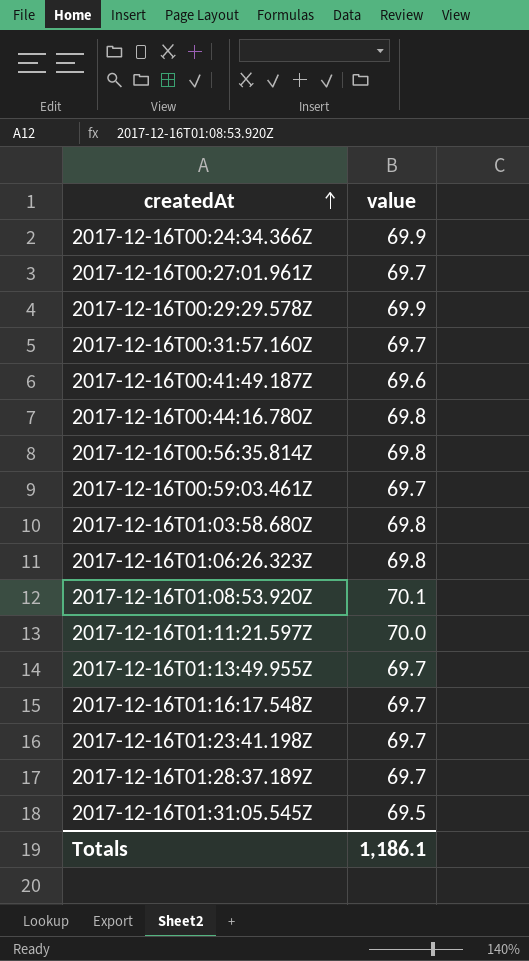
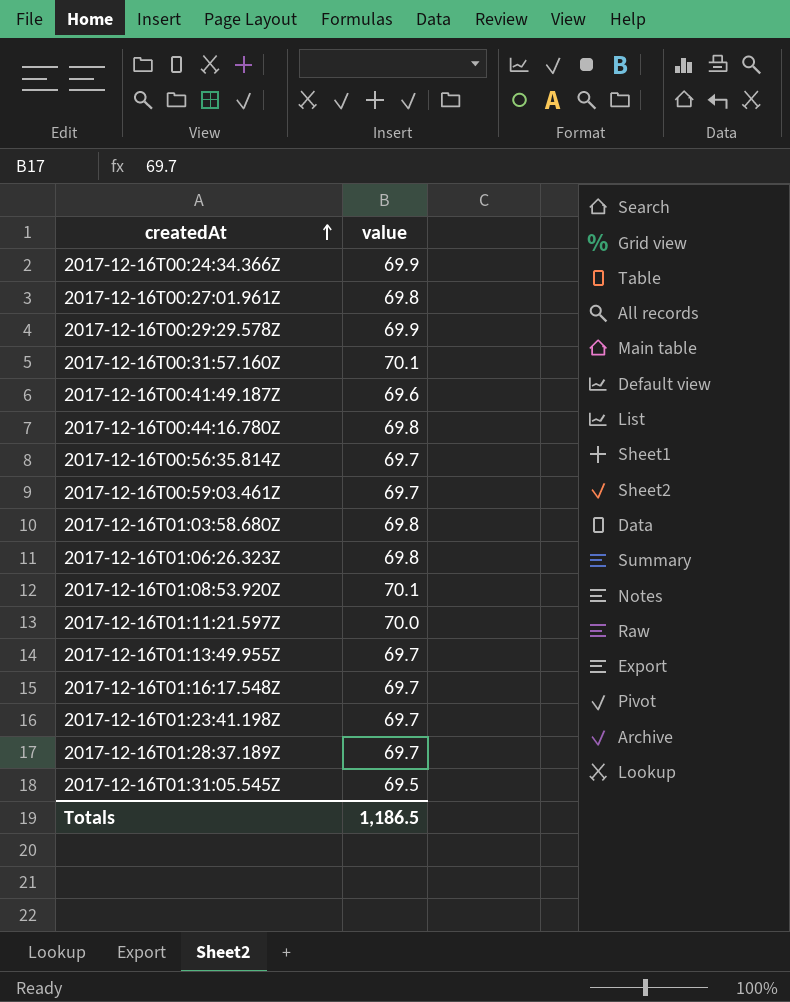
2017-12-16T00:27:01.961Z | value: 69.7 -> 69.8
2017-12-16T00:31:57.160Z | value: 69.7 -> 70.1
2017-12-16T00:56:35.814Z | value: 69.8 -> 69.7
Totals | value: 1,186.1 -> 1,186.5

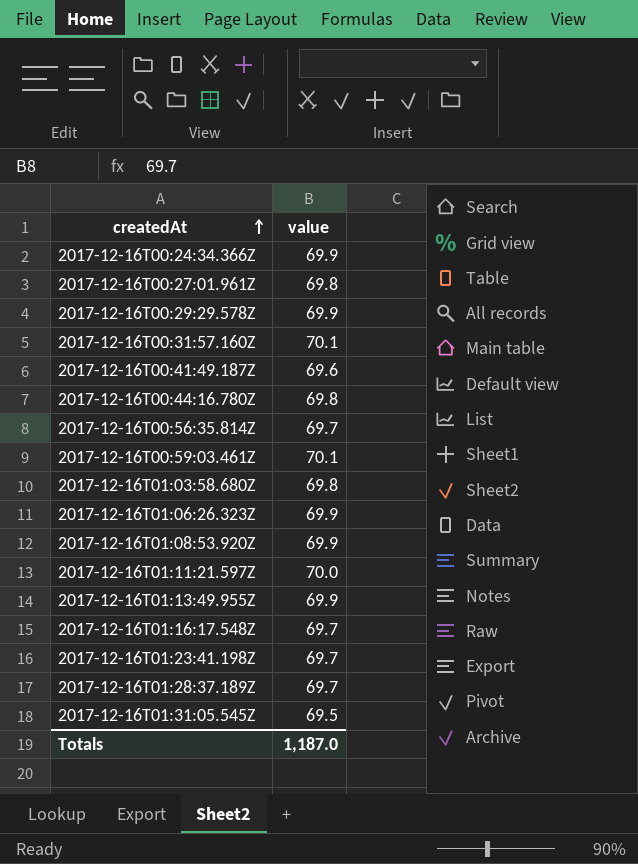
2017-12-16T00:59:03.461Z | value: 69.7 -> 70.1
2017-12-16T01:06:26.323Z | value: 69.8 -> 69.9
2017-12-16T01:08:53.920Z | value: 70.1 -> 69.9
2017-12-16T01:13:49.955Z | value: 69.7 -> 69.9
Totals | value: 1,186.5 -> 1,187.0

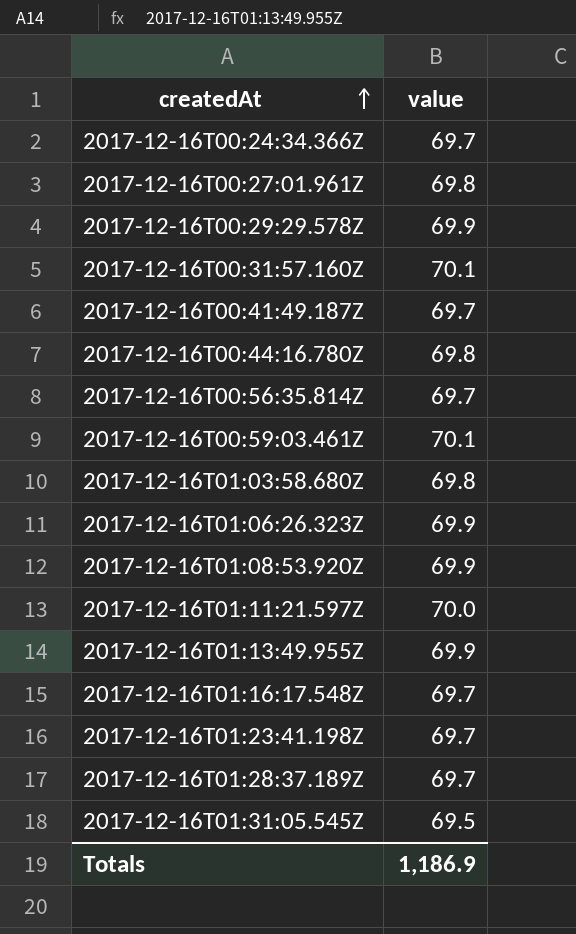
2017-12-16T00:24:34.366Z | value: 69.9 -> 69.7
2017-12-16T00:41:49.187Z | value: 69.6 -> 69.7
Totals | value: 1,187.0 -> 1,186.9

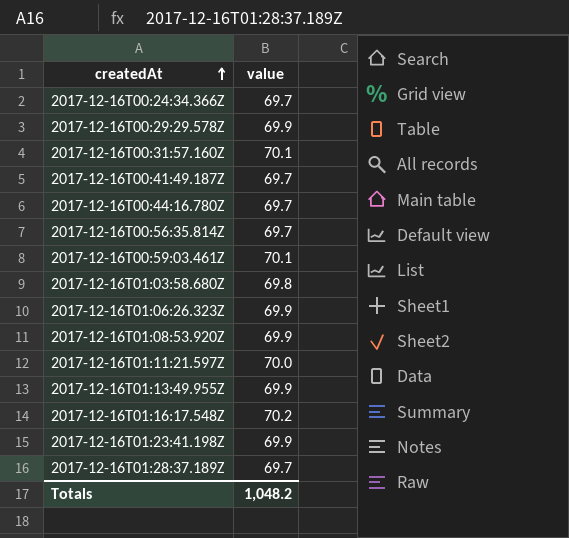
row 2017-12-16T00:27:01.961Z: 69.8 -> none
row 2017-12-16T01:31:05.545Z: 69.5 -> none
2017-12-16T00:44:16.780Z | value: 69.8 -> 69.7
2017-12-16T01:16:17.548Z | value: 69.7 -> 70.2
2017-12-16T01:23:41.198Z | value: 69.7 -> 69.9
Totals | value: 1,186.9 -> 1,048.2

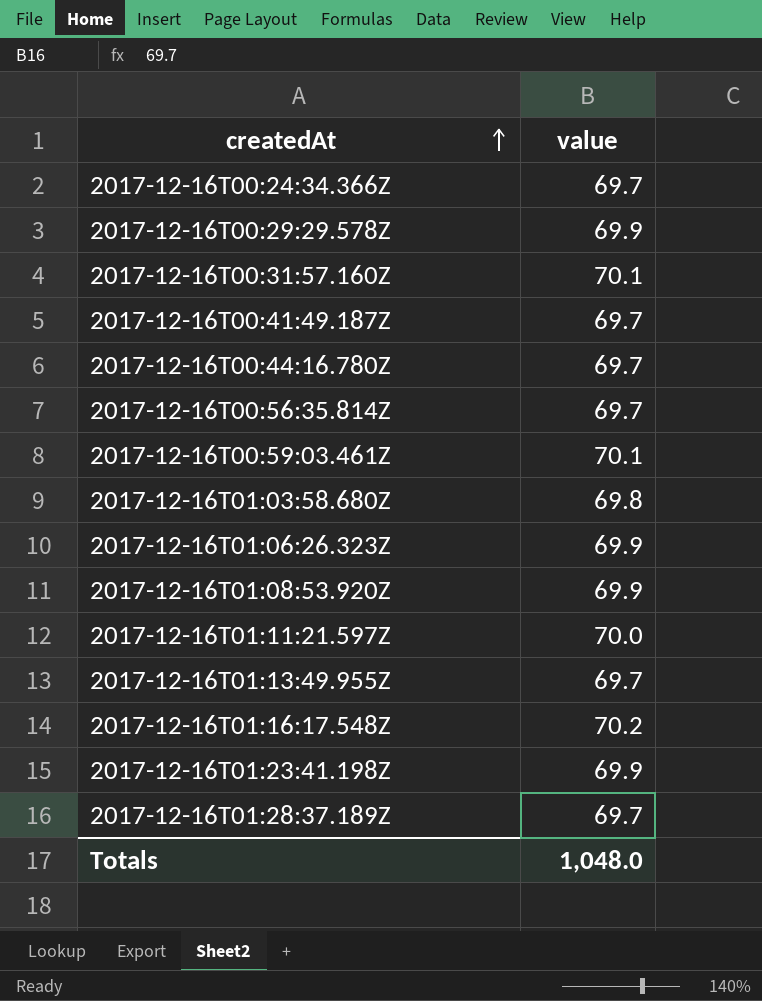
2017-12-16T01:13:49.955Z | value: 69.9 -> 69.7
Totals | value: 1,048.2 -> 1,048.0

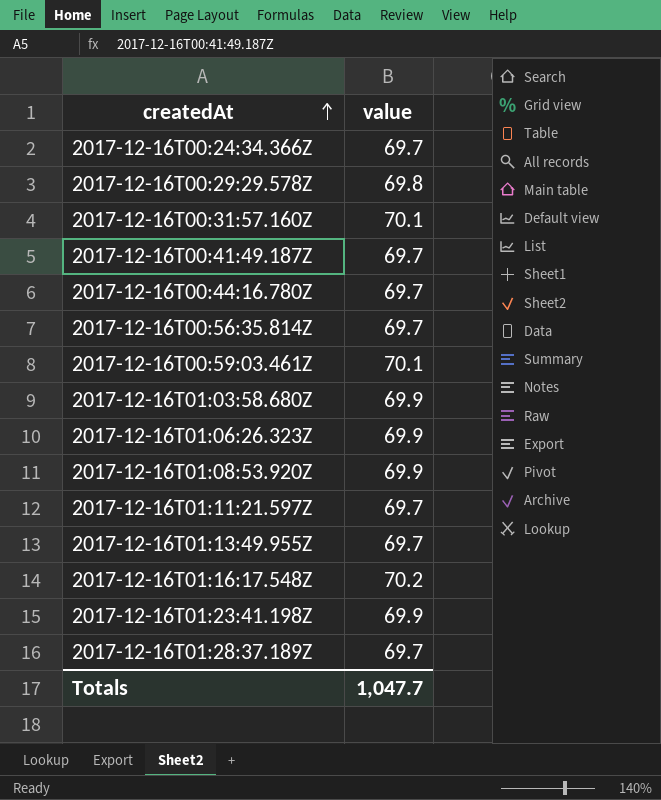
2017-12-16T00:29:29.578Z | value: 69.9 -> 69.8
2017-12-16T01:03:58.680Z | value: 69.8 -> 69.9
2017-12-16T01:11:21.597Z | value: 70.0 -> 69.7
Totals | value: 1,048.0 -> 1,047.7

